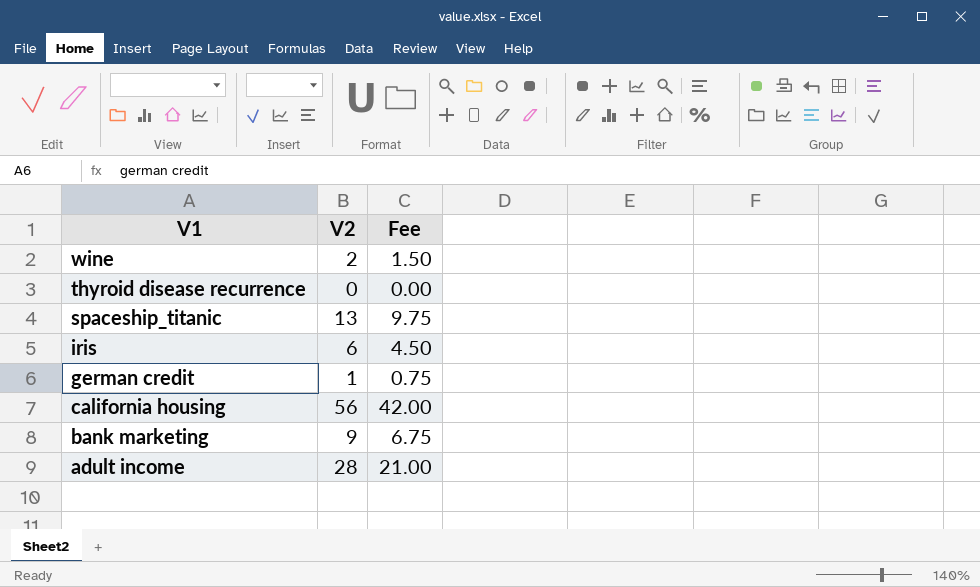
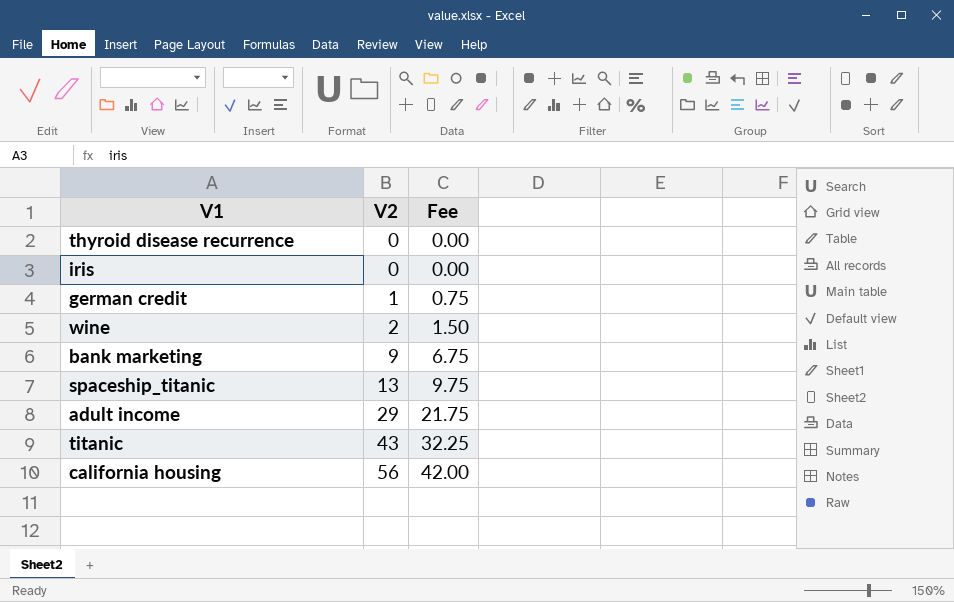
row order: V1 descending -> V2 ascending
iris | V2: 6 -> 0
iris | Fee: 4.50 -> 0.00
adult income | V2: 28 -> 29
adult income | Fee: 21.00 -> 21.75
row titanic: none -> 43 | 32.25

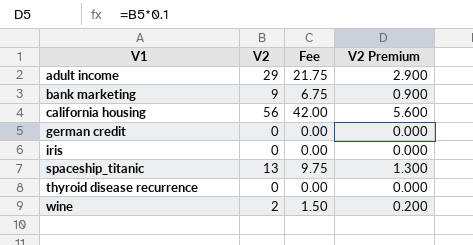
row order: V2 ascending -> V1 ascending
column V2 Premium | formula: none -> [V2] * 0.1
row titanic: 43 | 32.25 -> none
german credit | V2: 1 -> 0
german credit | Fee: 0.75 -> 0.00

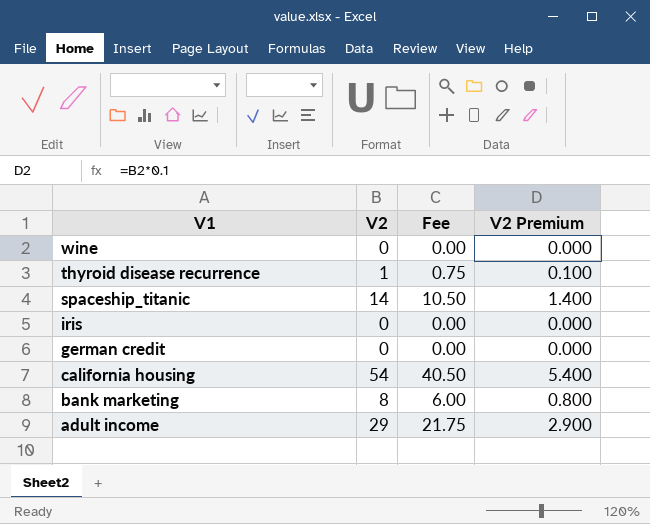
row order: V1 ascending -> V1 descending
wine | V2: 2 -> 0
wine | Fee: 1.50 -> 0.00
wine | V2 Premium: 0.200 -> 0.000
thyroid disease recurrence | V2: 0 -> 1
thyroid disease recurrence | Fee: 0.00 -> 0.75
thyroid disease recurrence | V2 Premium: 0.000 -> 0.100
spaceship_titanic | V2: 13 -> 14
spaceship_titanic | Fee: 9.75 -> 10.50
spaceship_titanic | V2 Premium: 1.300 -> 1.400
california housing | V2: 56 -> 54
california housing | Fee: 42.00 -> 40.50
california housing | V2 Premium: 5.600 -> 5.400
bank marketing | V2: 9 -> 8
bank marketing | Fee: 6.75 -> 6.00
bank marketing | V2 Premium: 0.900 -> 0.800

